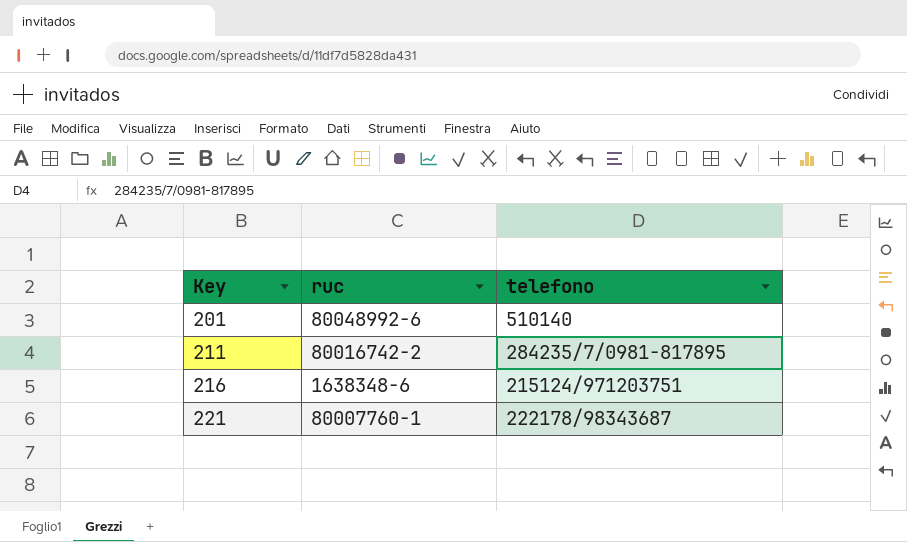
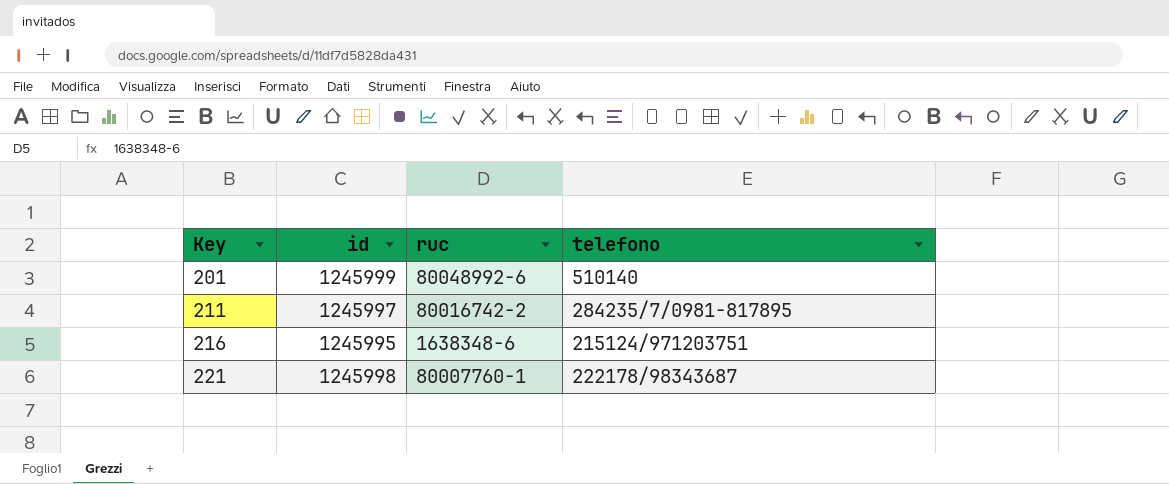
column id | position: none -> 2

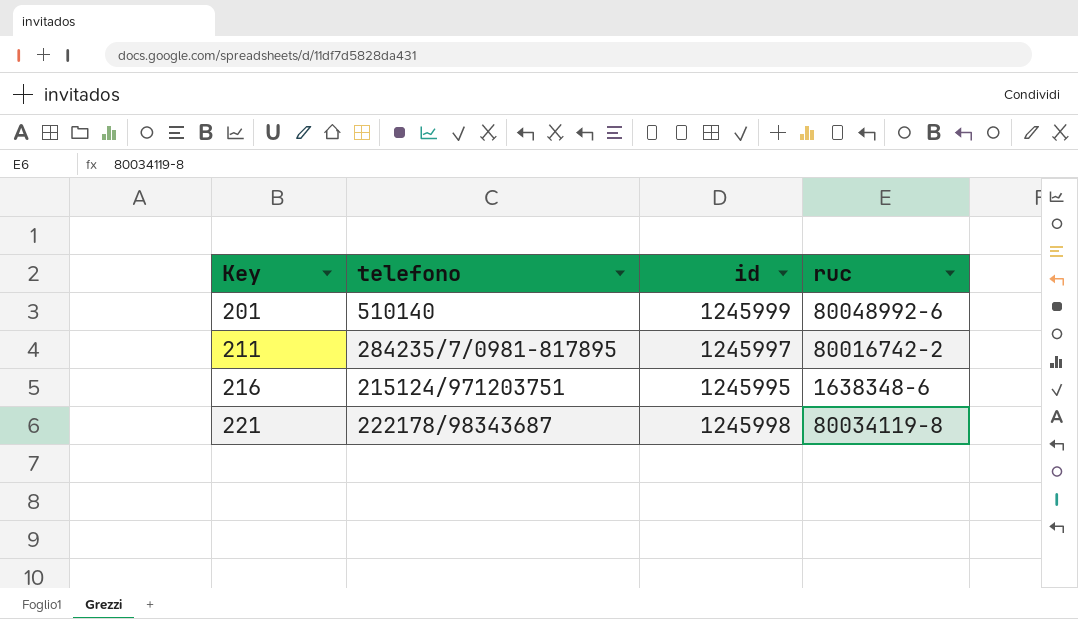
column telefono | position: 4 -> 2
221 | ruc: 80007760-1 -> 80034119-8

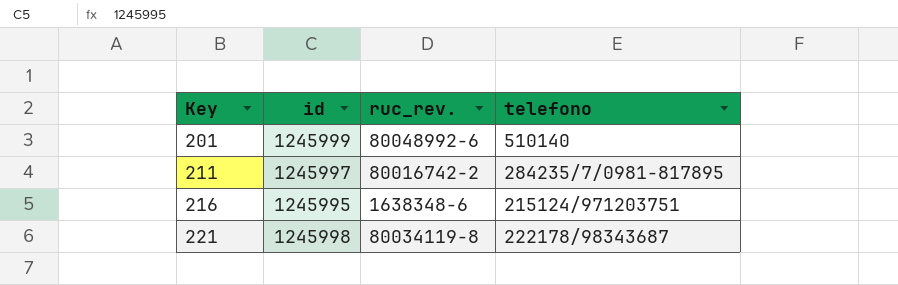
column name: ruc -> ruc_rev.
column telefono | position: 2 -> 4

